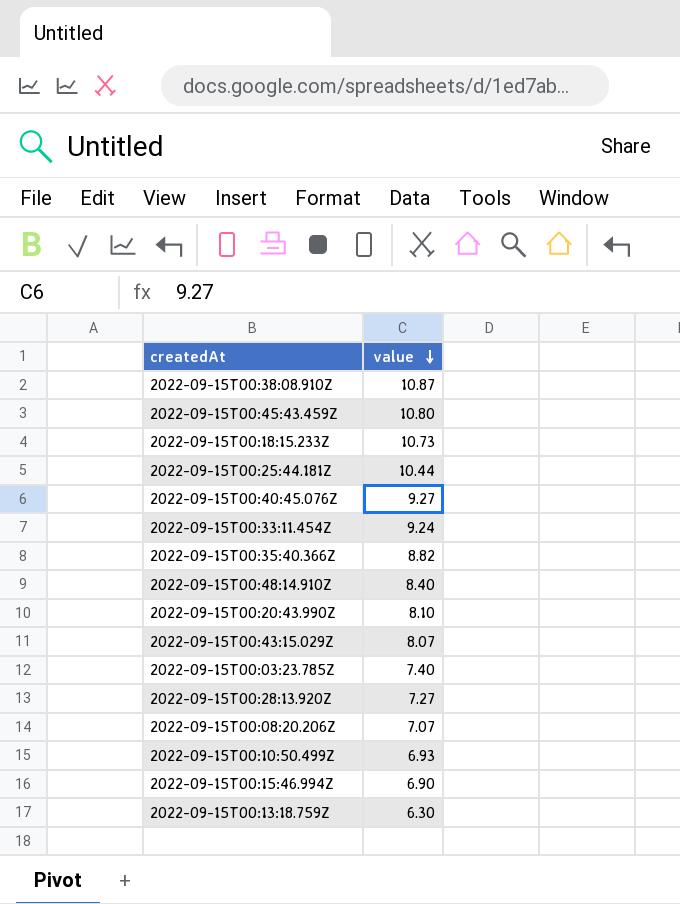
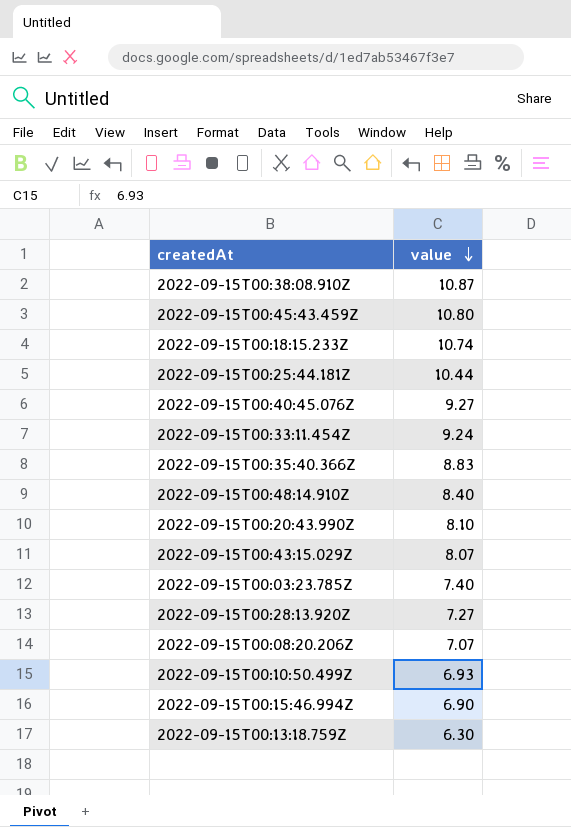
2022-09-15T00:18:15.233Z | value: 10.73 -> 10.74
2022-09-15T00:35:40.366Z | value: 8.82 -> 8.83

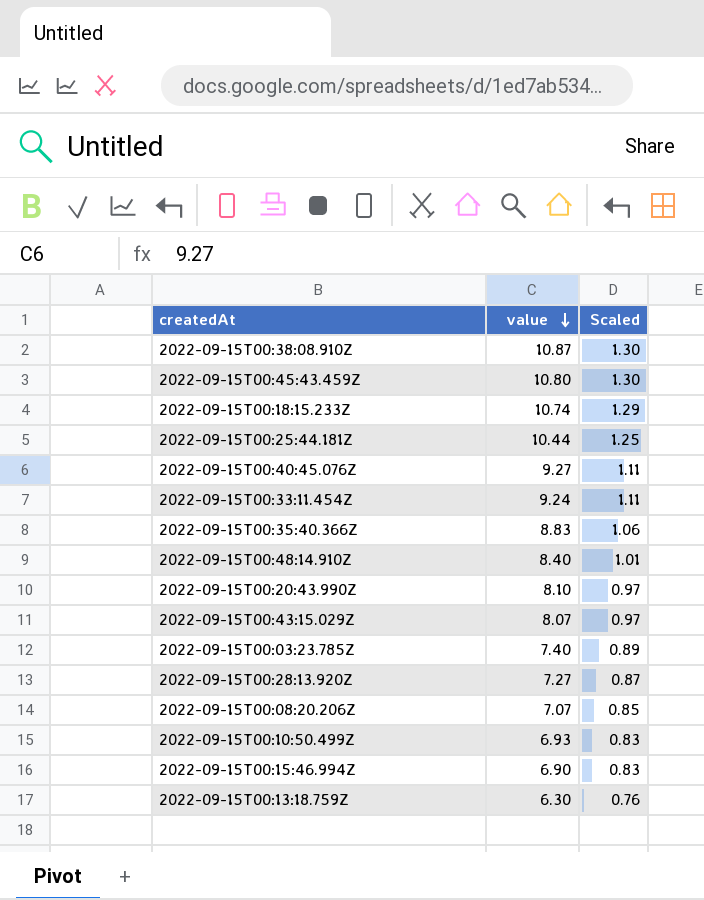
column Scaled | formula: none -> [value] * 0.12

